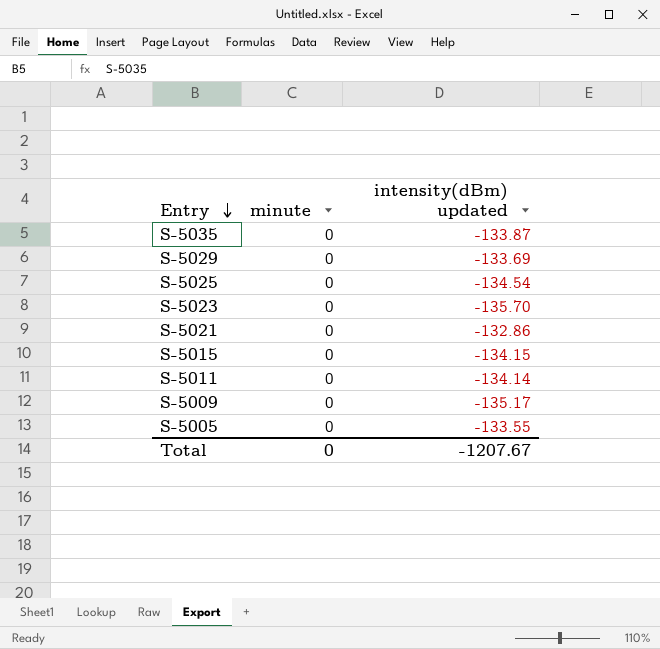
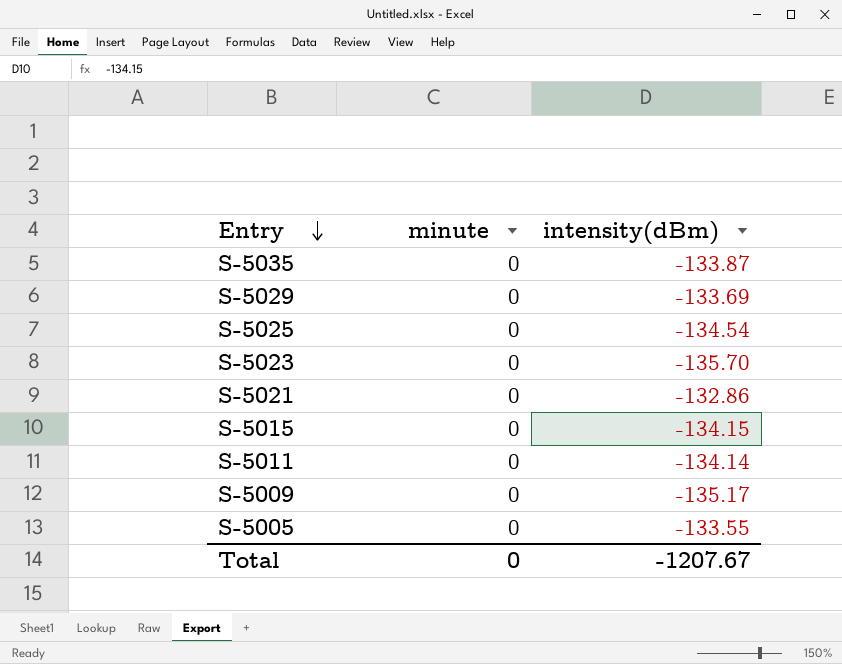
column name: intensity(dBm) updated -> intensity(dBm)

